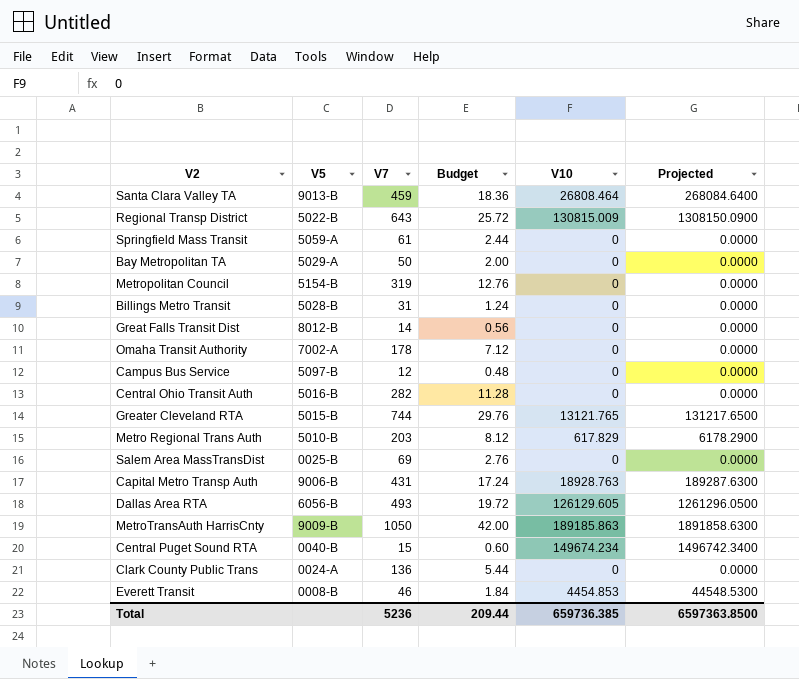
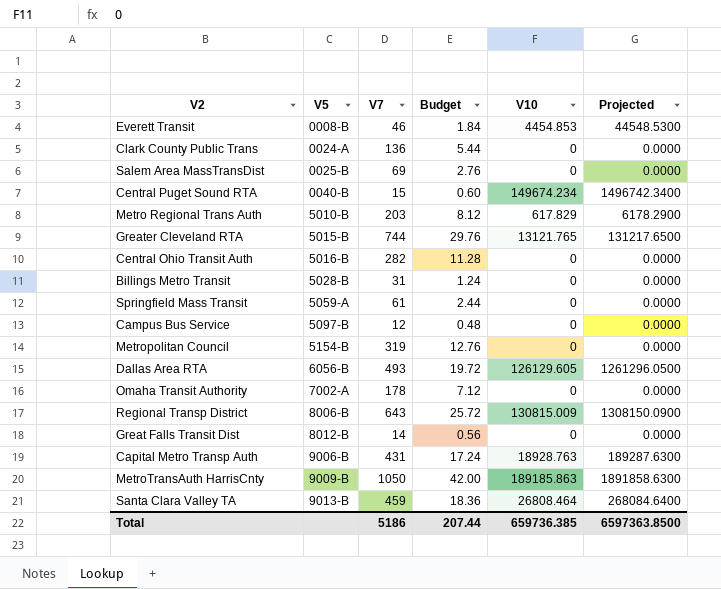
row order: none -> V5 ascending
row Bay Metropolitan TA: 5029-A | 50 | 2.00 | 0 | 0.0000 -> none
Regional Transp District | V5: 5022-B -> 8006-B
Total | V7: 5236 -> 5186
Total | Budget: 209.44 -> 207.44

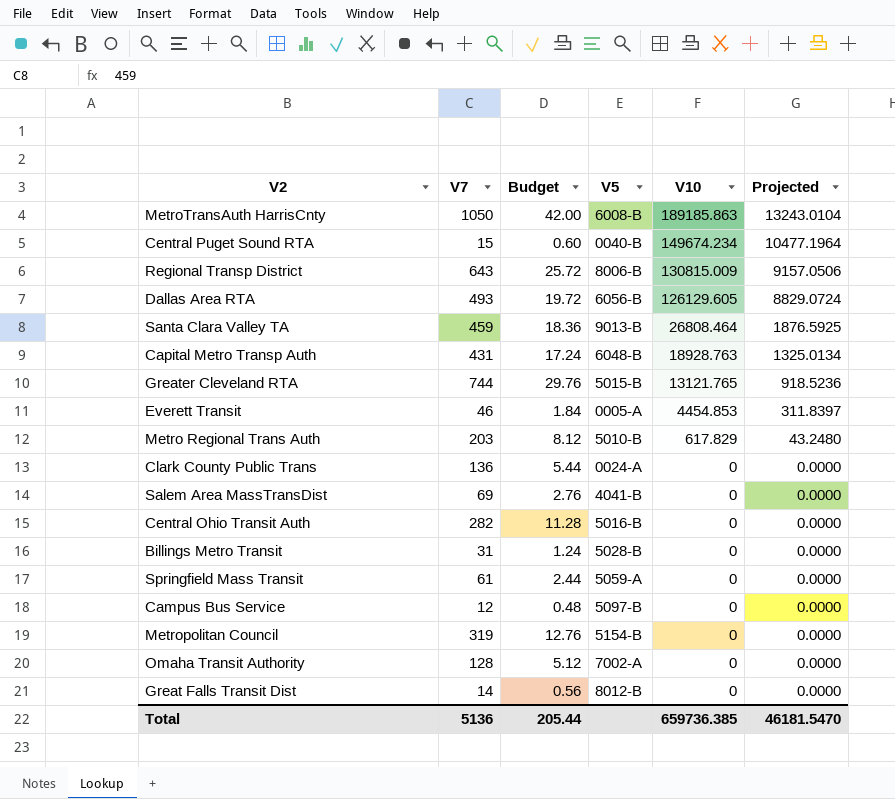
row order: V5 ascending -> V10 descending
column V5 | position: 2 -> 4
column Projected | formula: [V10] * 10 -> [V10] * 0.07
MetroTransAuth HarrisCnty | V5: 9009-B -> 6008-B
Capital Metro Transp Auth | V5: 9006-B -> 6048-B
Everett Transit | V5: 0008-B -> 0005-A
Salem Area MassTransDist | V5: 0025-B -> 4041-B
Omaha Transit Authority | V7: 178 -> 128
Omaha Transit Authority | Budget: 7.12 -> 5.12
Total | V7: 5186 -> 5136
Total | Budget: 207.44 -> 205.44
Total | Projected: 6597363.8500 -> 46181.5470

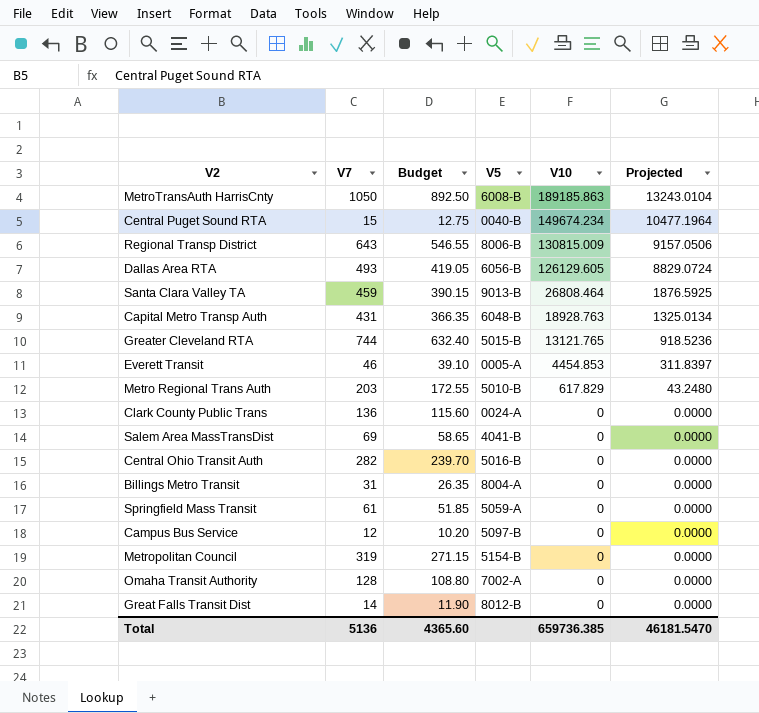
column Budget | formula: [V7] * 0.04 -> [V7] * 0.85
Billings Metro Transit | V5: 5028-B -> 8004-A
Total | Budget: 205.44 -> 4365.60

